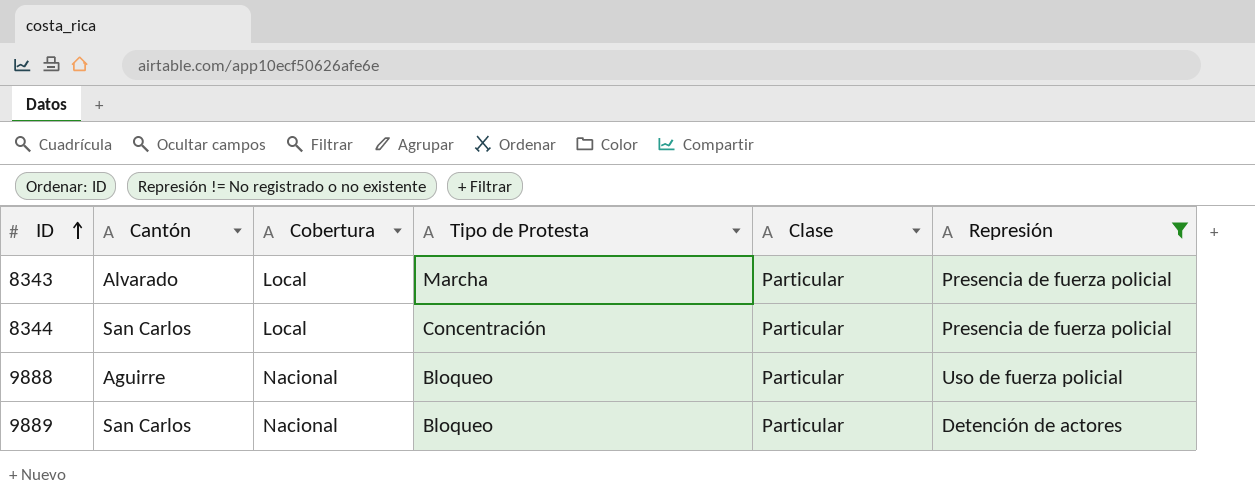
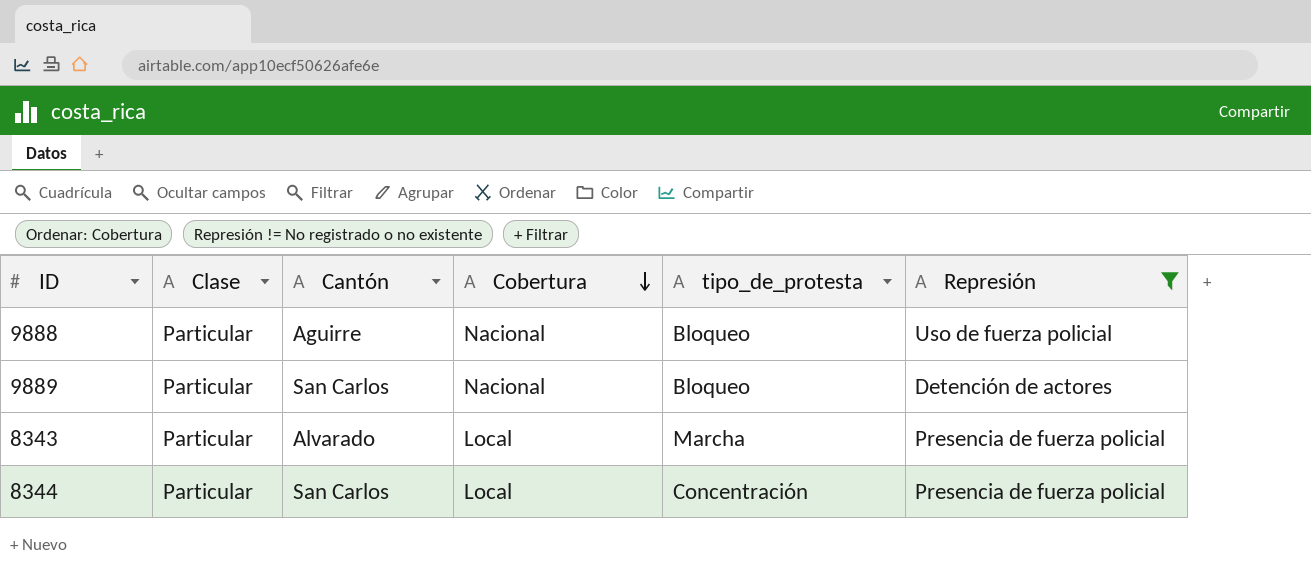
row order: ID ascending -> Cobertura descending
column Clase | position: 5 -> 2
column name: Tipo de Protesta -> tipo_de_protesta

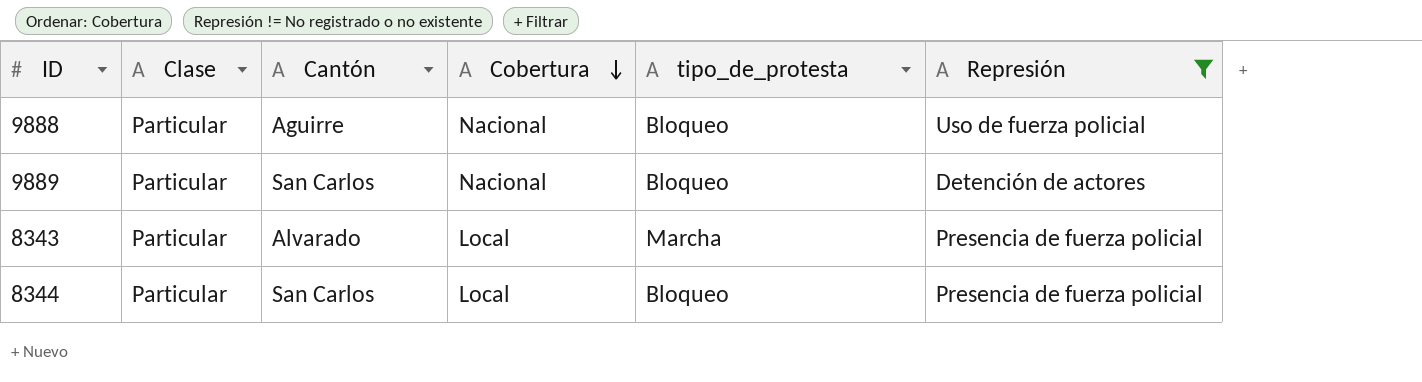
8344 | tipo_de_protesta: Concentración -> Bloqueo

